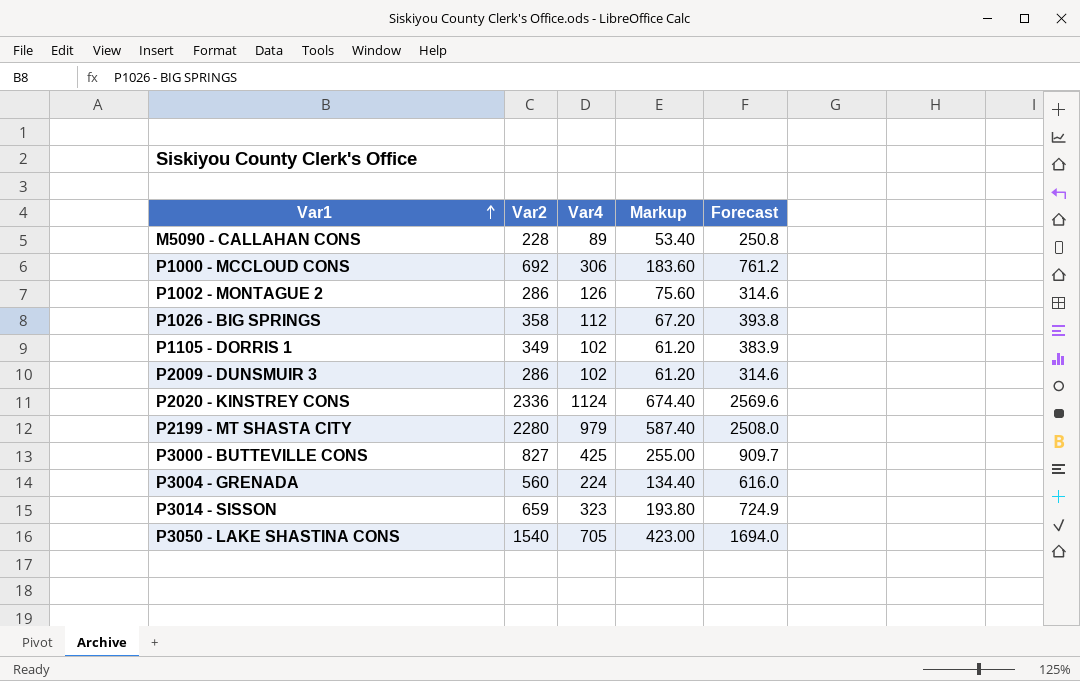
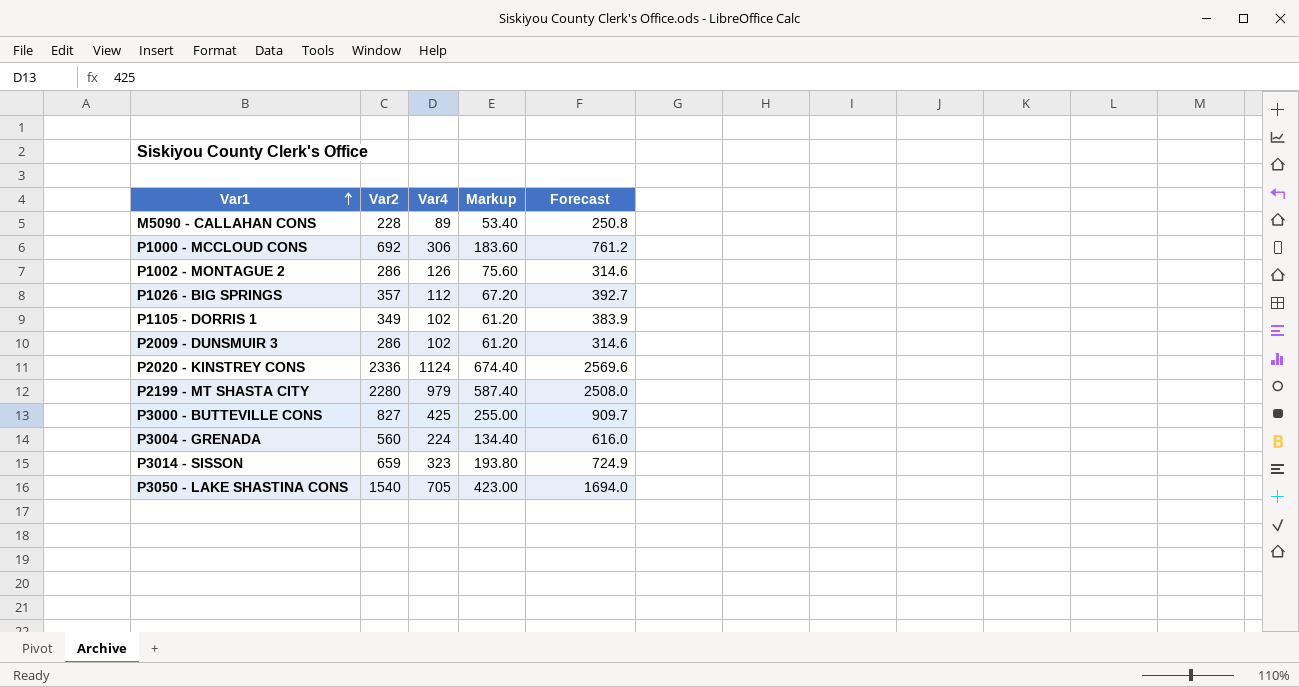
P1026 - BIG SPRINGS | Var2: 358 -> 357
P1026 - BIG SPRINGS | Forecast: 393.8 -> 392.7

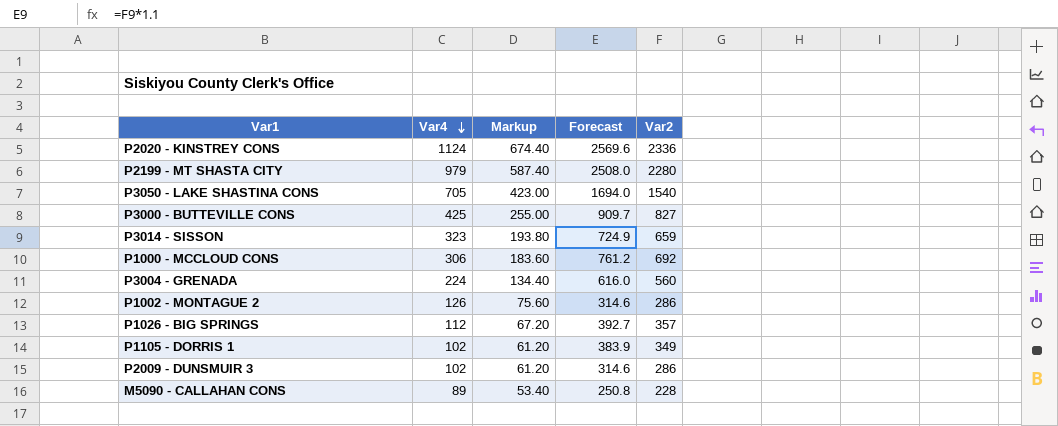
row order: Var1 ascending -> Var4 descending
column Var2 | position: 2 -> 5

